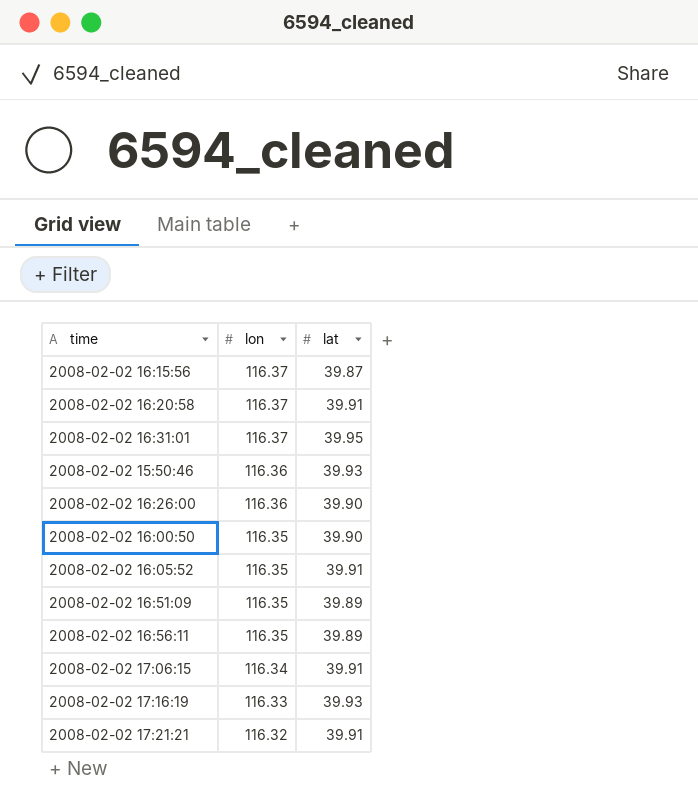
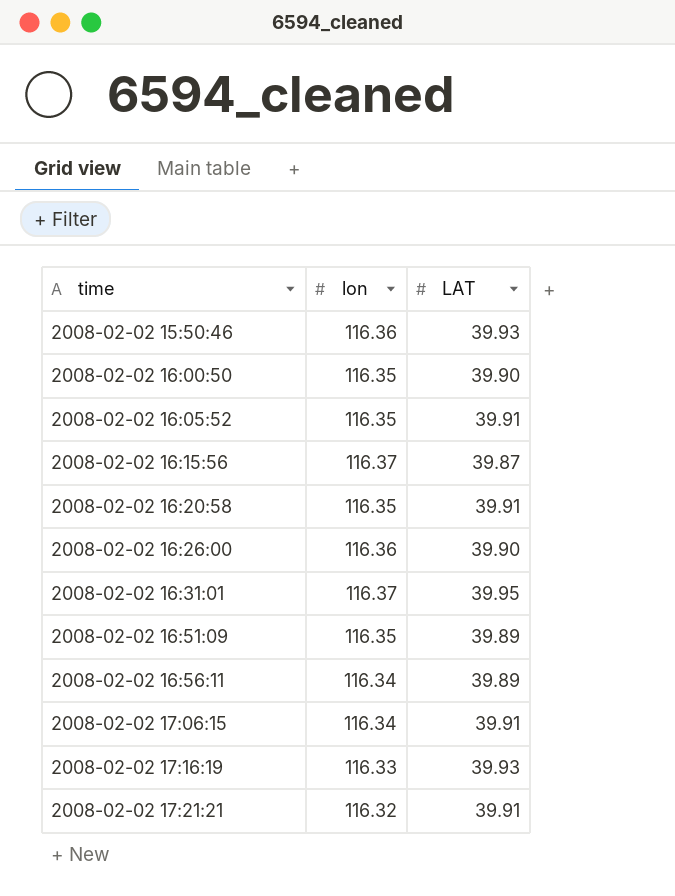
row order: lon descending -> time ascending
column name: lat -> LAT
2008-02-02 16:20:58 | lon: 116.37 -> 116.35
2008-02-02 16:56:11 | lon: 116.35 -> 116.34

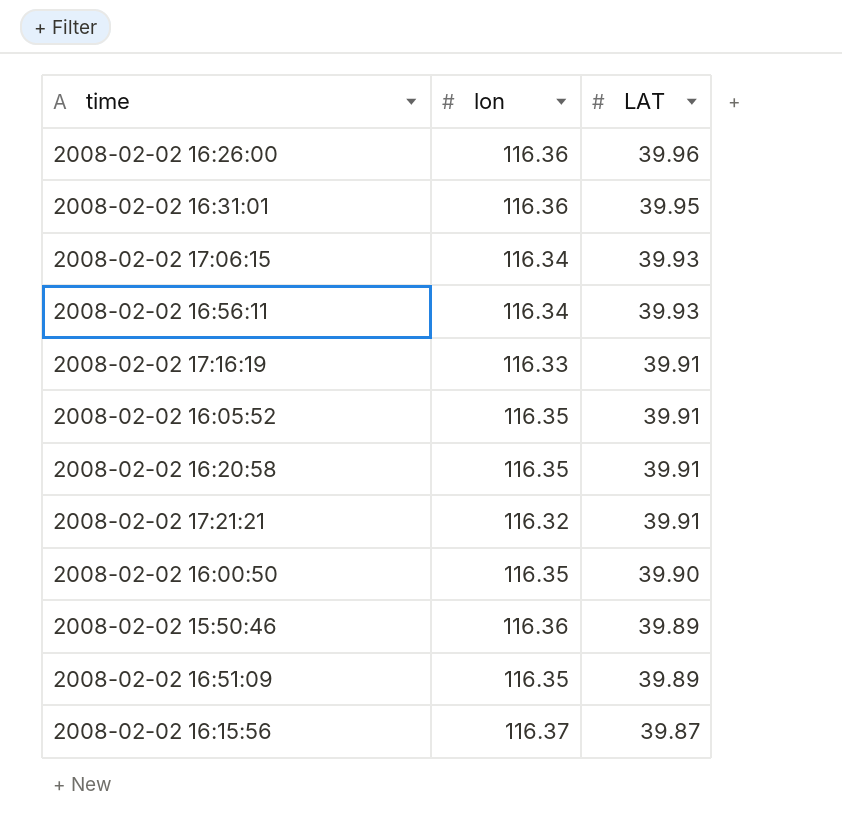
row order: time ascending -> LAT descending
2008-02-02 16:26:00 | LAT: 39.90 -> 39.96
2008-02-02 16:31:01 | lon: 116.37 -> 116.36
2008-02-02 17:06:15 | LAT: 39.91 -> 39.93
2008-02-02 16:56:11 | LAT: 39.89 -> 39.93
2008-02-02 17:16:19 | LAT: 39.93 -> 39.91
2008-02-02 15:50:46 | LAT: 39.93 -> 39.89

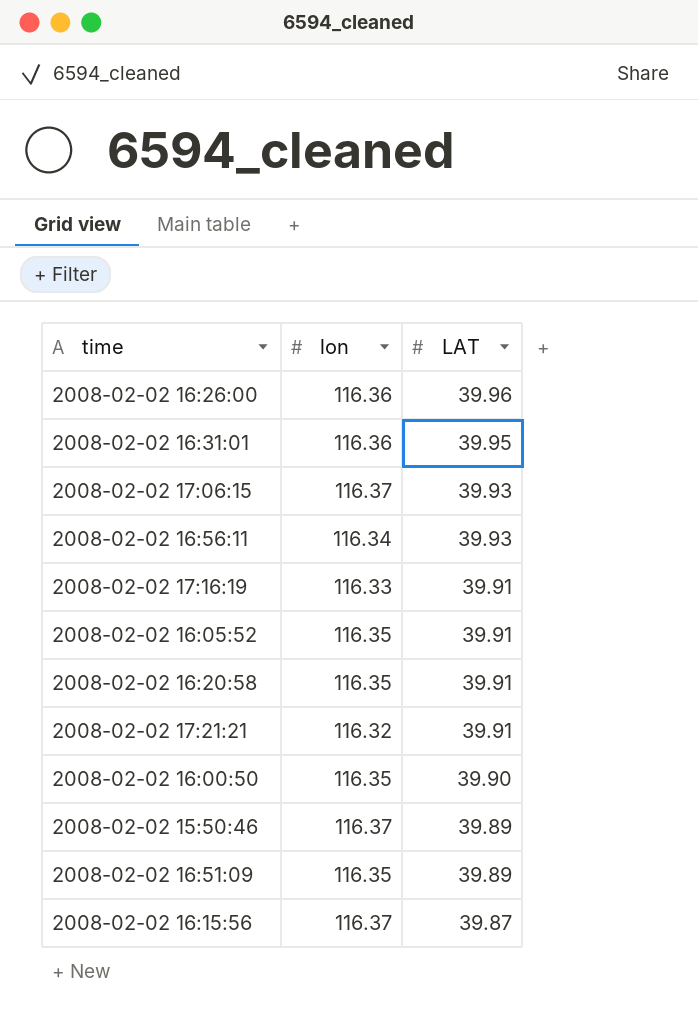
2008-02-02 17:06:15 | lon: 116.34 -> 116.37
2008-02-02 15:50:46 | lon: 116.36 -> 116.37

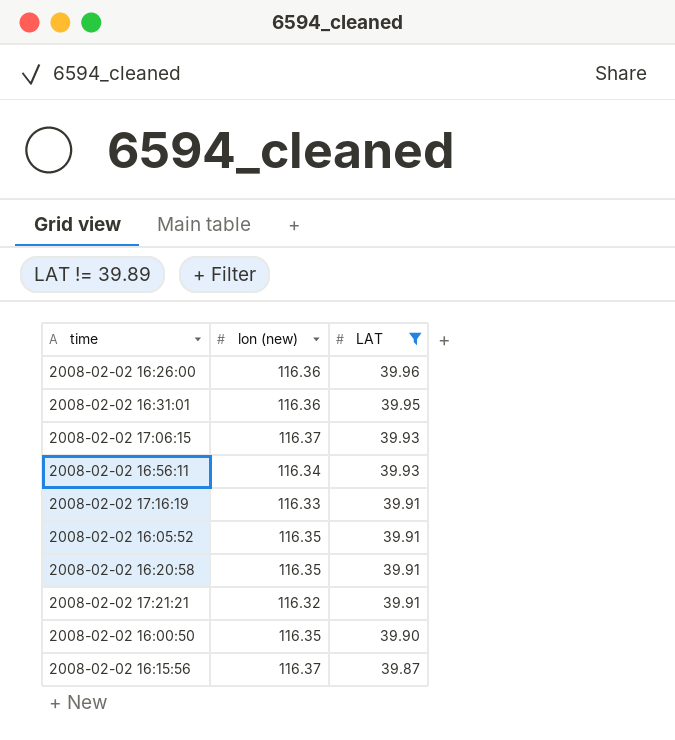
filter: none -> LAT != 39.89
column name: lon -> lon (new)

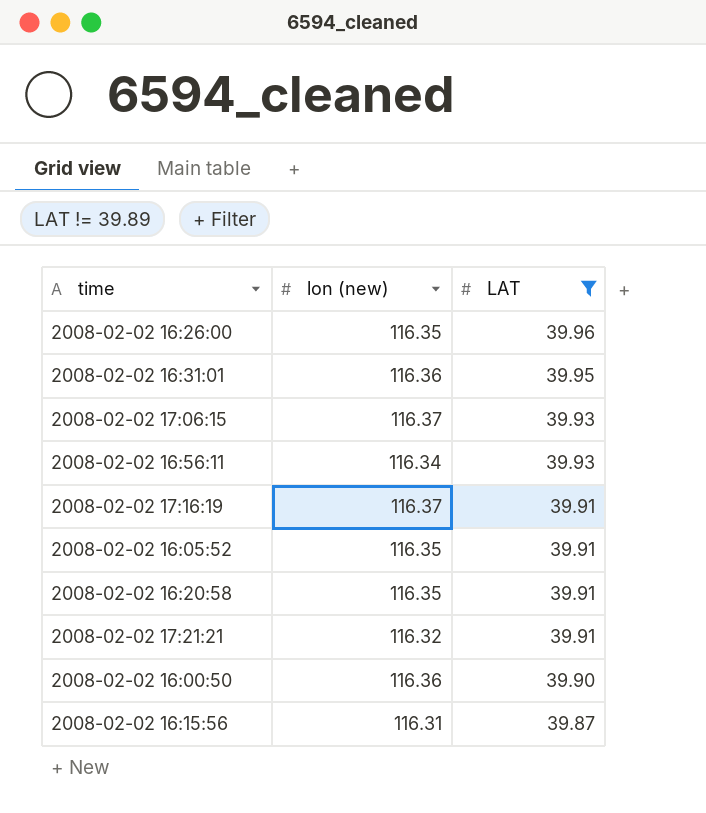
2008-02-02 16:26:00 | lon (new): 116.36 -> 116.35
2008-02-02 17:16:19 | lon (new): 116.33 -> 116.37
2008-02-02 16:00:50 | lon (new): 116.35 -> 116.36
2008-02-02 16:15:56 | lon (new): 116.37 -> 116.31

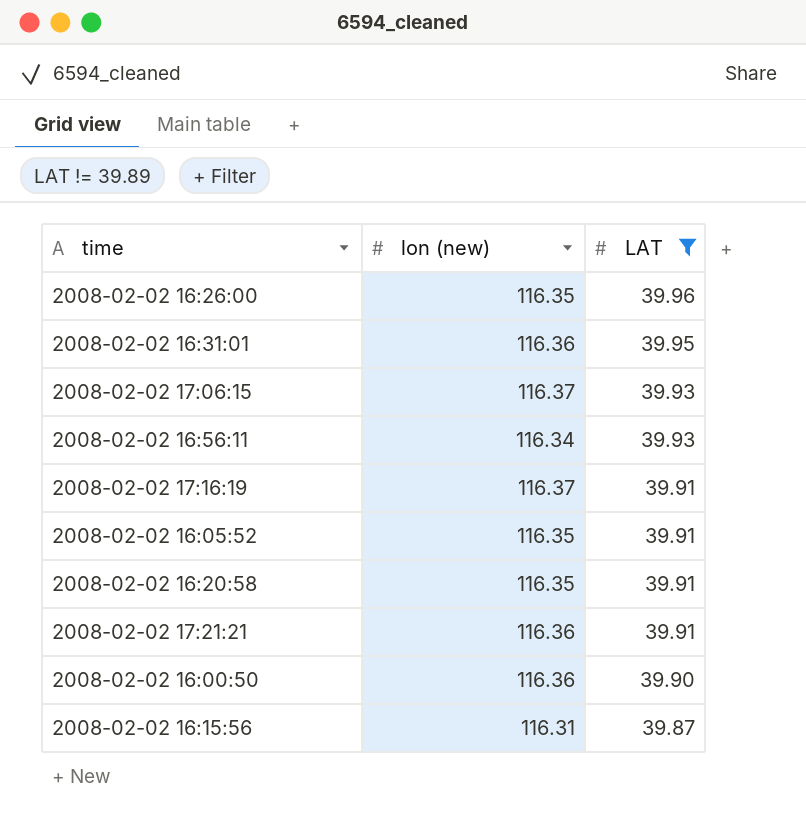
2008-02-02 17:21:21 | lon (new): 116.32 -> 116.36

